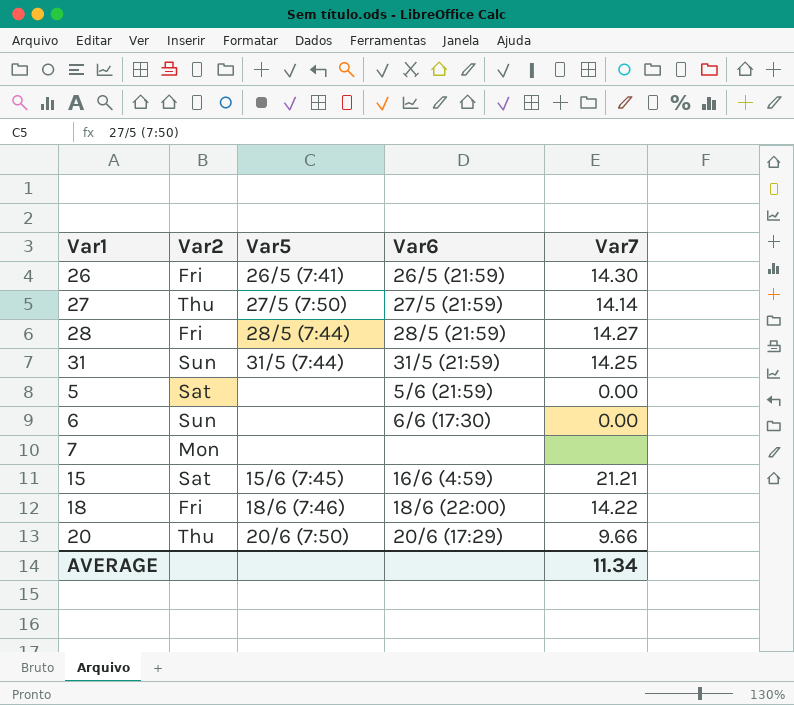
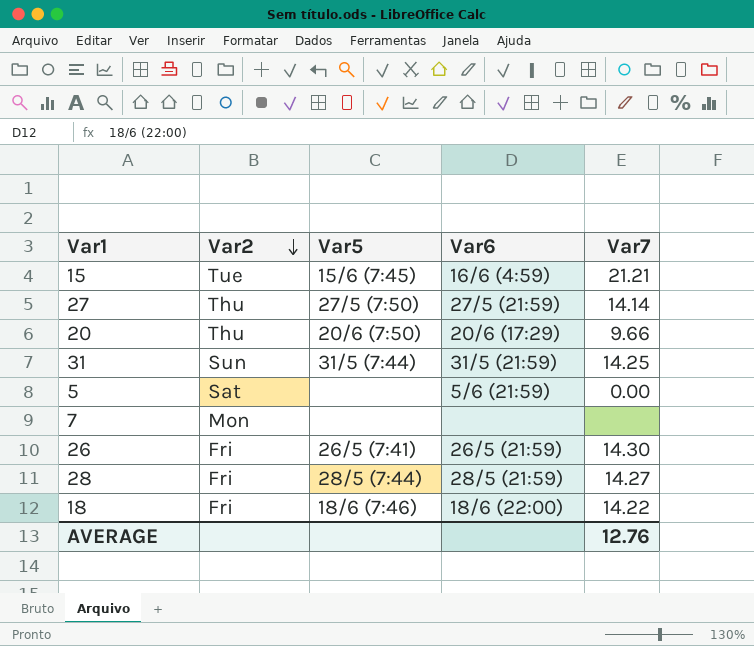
row order: none -> Var2 descending
row 6: Sun | none | 6/6 (17:30) | 0.00 -> none
15 | Var2: Sat -> Tue
AVERAGE | Var7: 11.34 -> 12.76

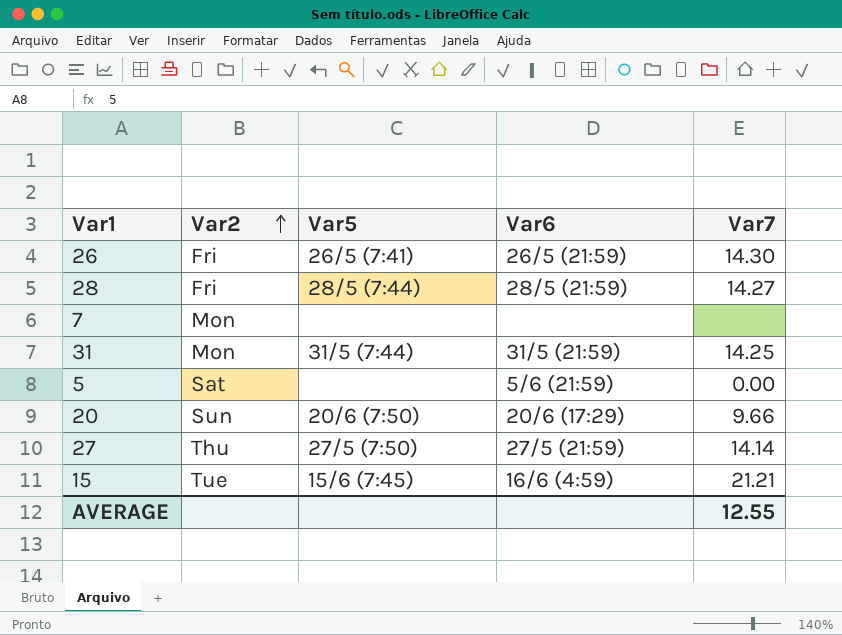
row order: Var2 descending -> Var2 ascending
row 18: Fri | 18/6 (7:46) | 18/6 (22:00) | 14.22 -> none
31 | Var2: Sun -> Mon
20 | Var2: Thu -> Sun
AVERAGE | Var7: 12.76 -> 12.55

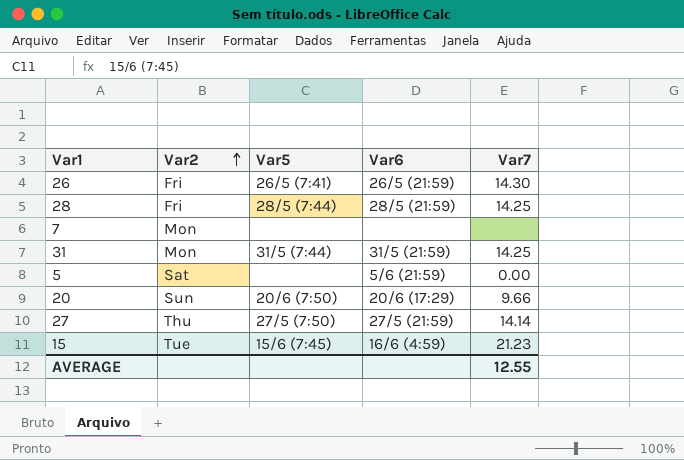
28 | Var7: 14.27 -> 14.25
15 | Var7: 21.21 -> 21.23

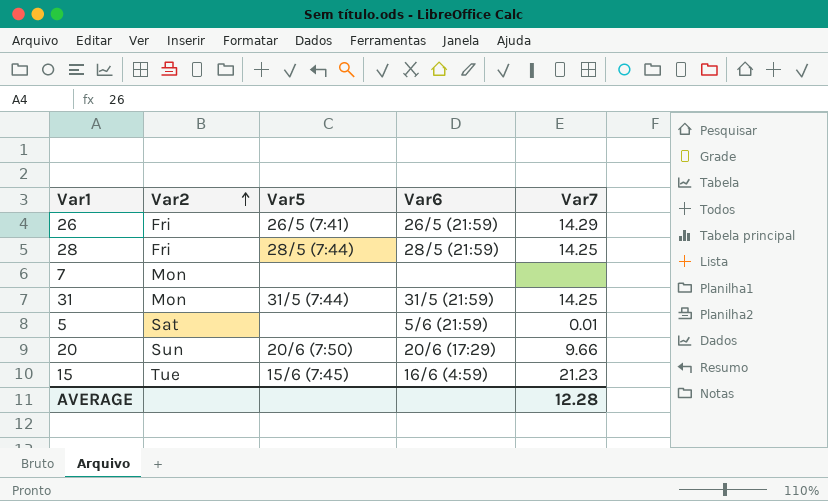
row 27: Thu | 27/5 (7:50) | 27/5 (21:59) | 14.14 -> none
26 | Var7: 14.30 -> 14.29
5 | Var7: 0.00 -> 0.01
AVERAGE | Var7: 12.55 -> 12.28

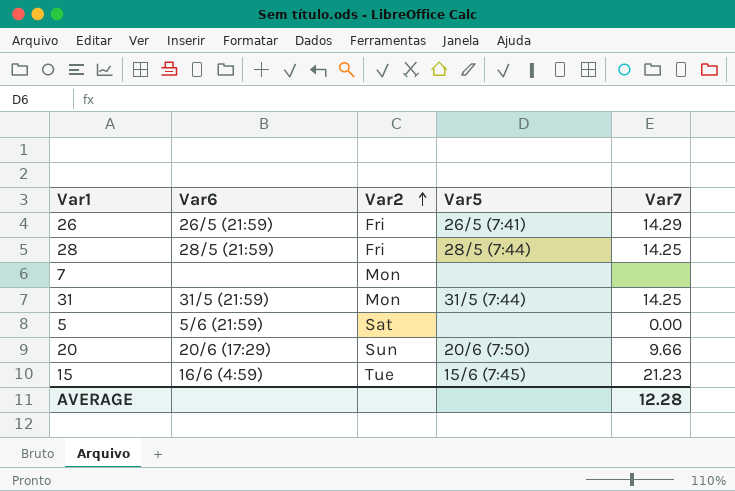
column Var6 | position: 4 -> 2
5 | Var7: 0.01 -> 0.00

